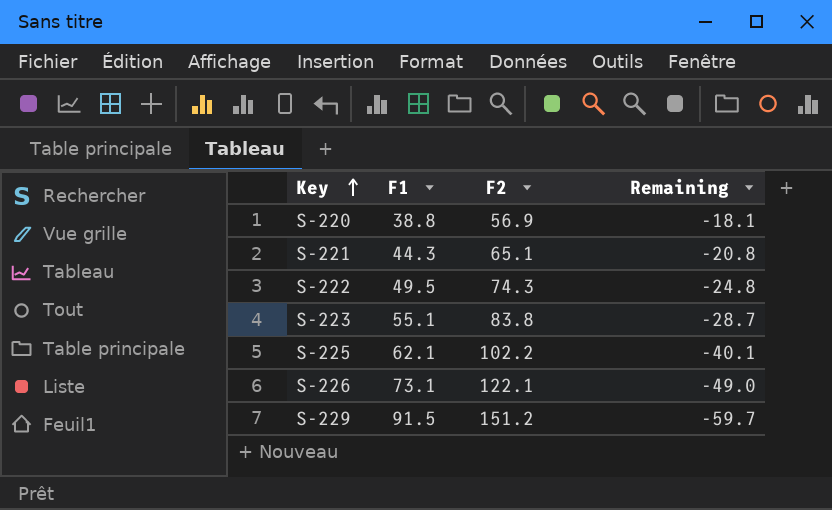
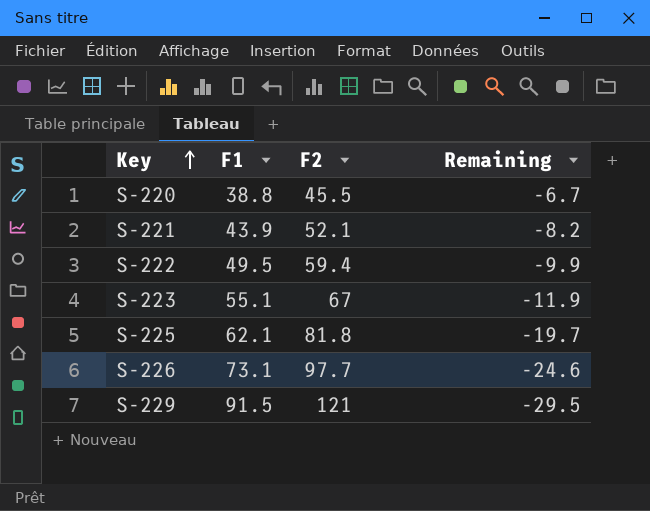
S-220 | F2: 56.9 -> 45.5
S-220 | Remaining: -18.1 -> -6.7
S-221 | F1: 44.3 -> 43.9
S-221 | F2: 65.1 -> 52.1
S-221 | Remaining: -20.8 -> -8.2
S-222 | F2: 74.3 -> 59.4
S-222 | Remaining: -24.8 -> -9.9
S-223 | F2: 83.8 -> 67
S-223 | Remaining: -28.7 -> -11.9
S-225 | F2: 102.2 -> 81.8
S-225 | Remaining: -40.1 -> -19.7
S-226 | F2: 122.1 -> 97.7
S-226 | Remaining: -49.0 -> -24.6
S-229 | F2: 151.2 -> 121
S-229 | Remaining: -59.7 -> -29.5

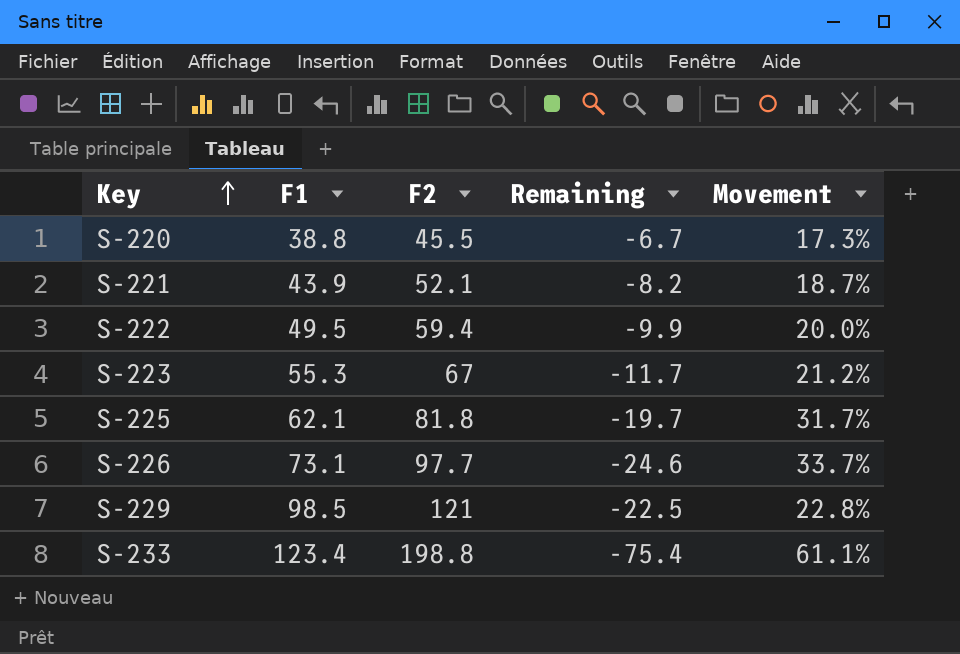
column Movement | formula: none -> ([F2] - [F1]) / [F1]
S-223 | F1: 55.1 -> 55.3
S-223 | Remaining: -11.9 -> -11.7
S-229 | F1: 91.5 -> 98.5
S-229 | Remaining: -29.5 -> -22.5
row S-233: none -> 123.4 | 198.8 | -75.4 | 61.1%

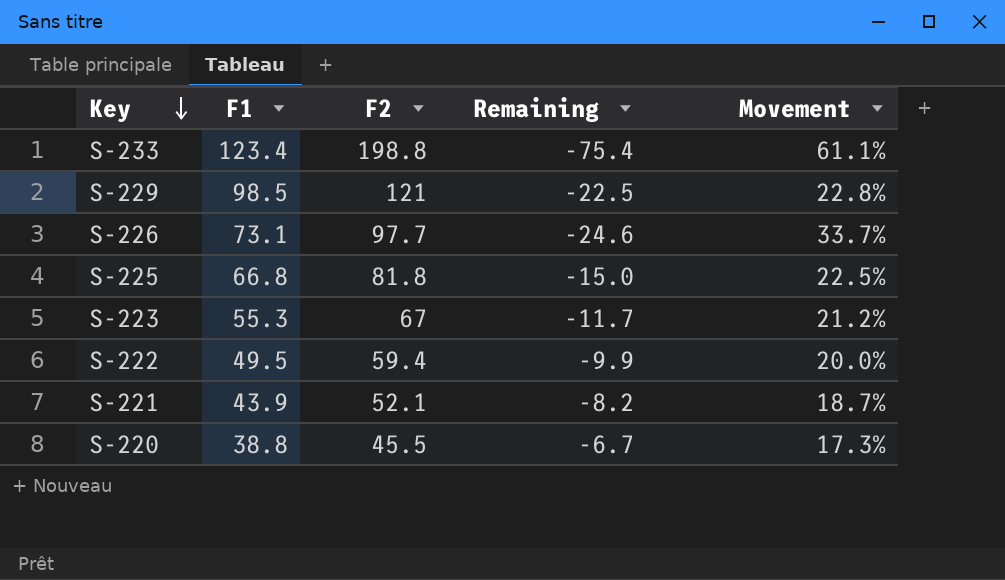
row order: Key ascending -> Key descending
S-225 | F1: 62.1 -> 66.8
S-225 | Remaining: -19.7 -> -15.0
S-225 | Movement: 31.7% -> 22.5%

